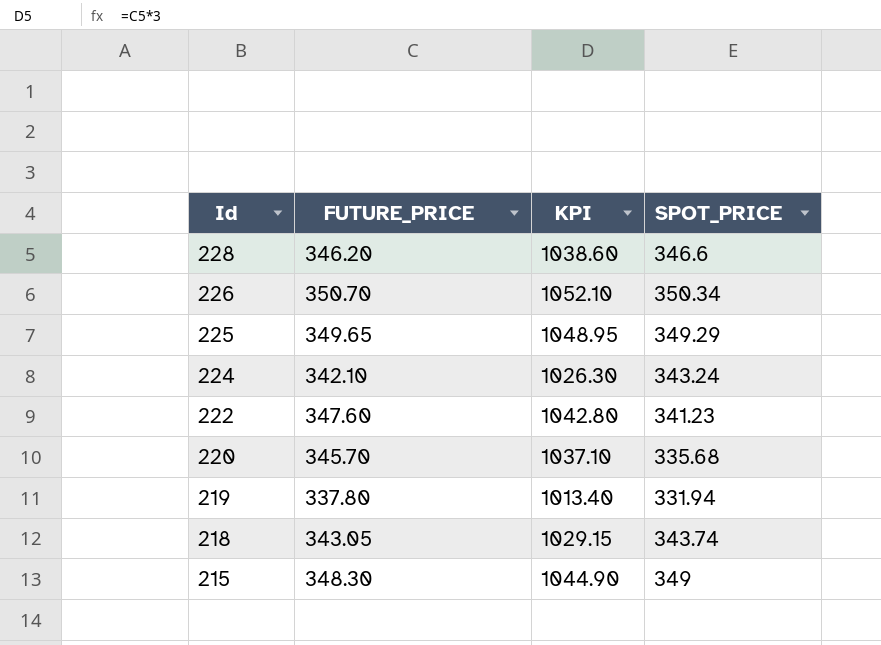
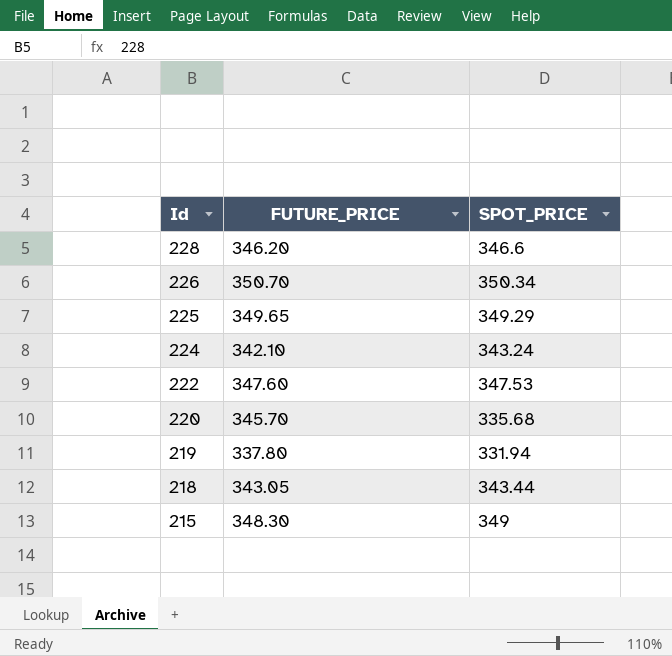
column KPI | formula: [FUTURE_PRICE] * 3 -> none
222 | SPOT_PRICE: 341.23 -> 347.53
218 | SPOT_PRICE: 343.74 -> 343.44

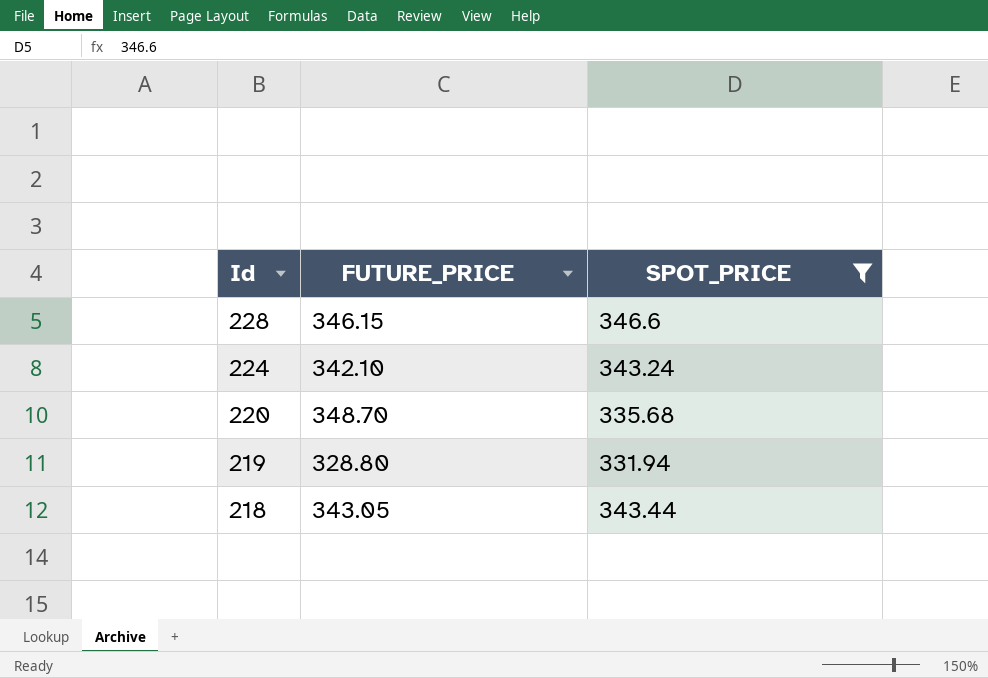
filter: none -> SPOT_PRICE <= 346.6
228 | FUTURE_PRICE: 346.20 -> 346.15
220 | FUTURE_PRICE: 345.70 -> 348.70
219 | FUTURE_PRICE: 337.80 -> 328.80

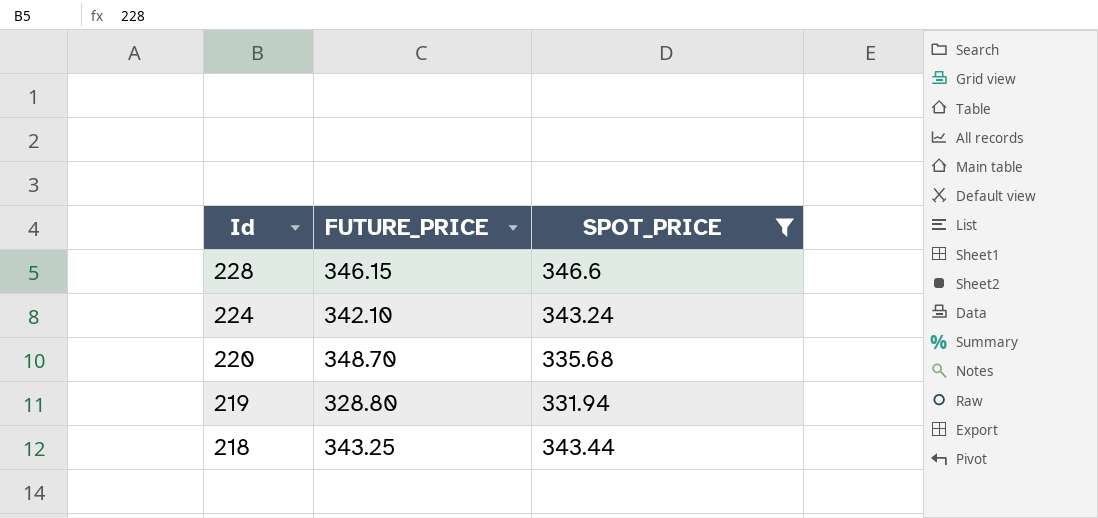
218 | FUTURE_PRICE: 343.05 -> 343.25

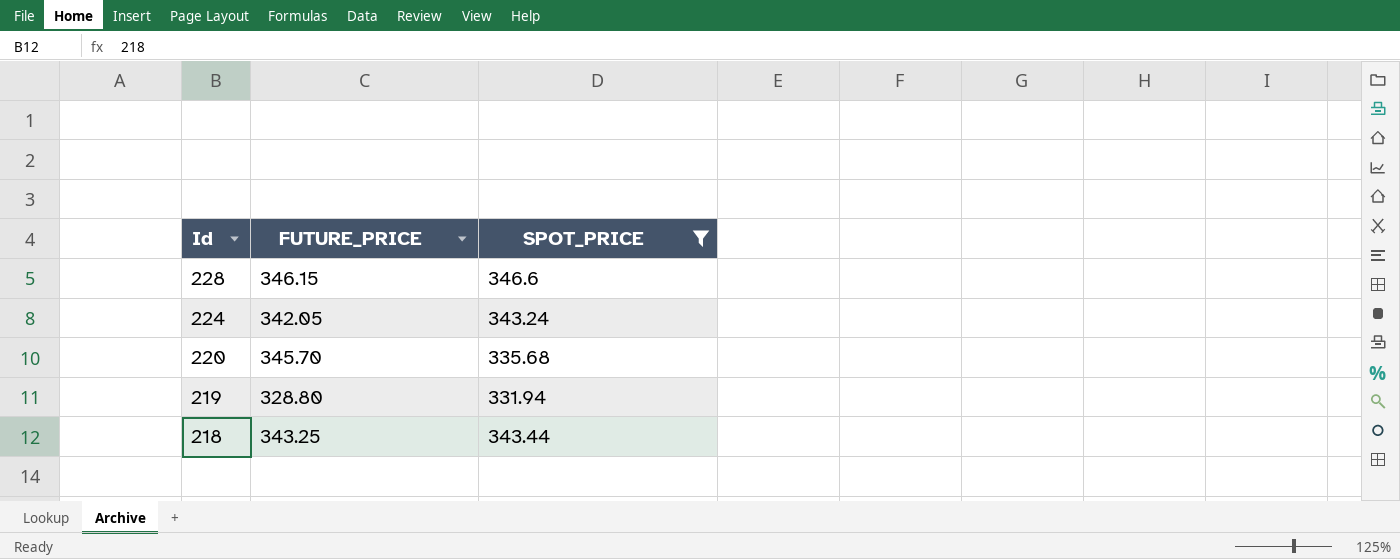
224 | FUTURE_PRICE: 342.10 -> 342.05
220 | FUTURE_PRICE: 348.70 -> 345.70

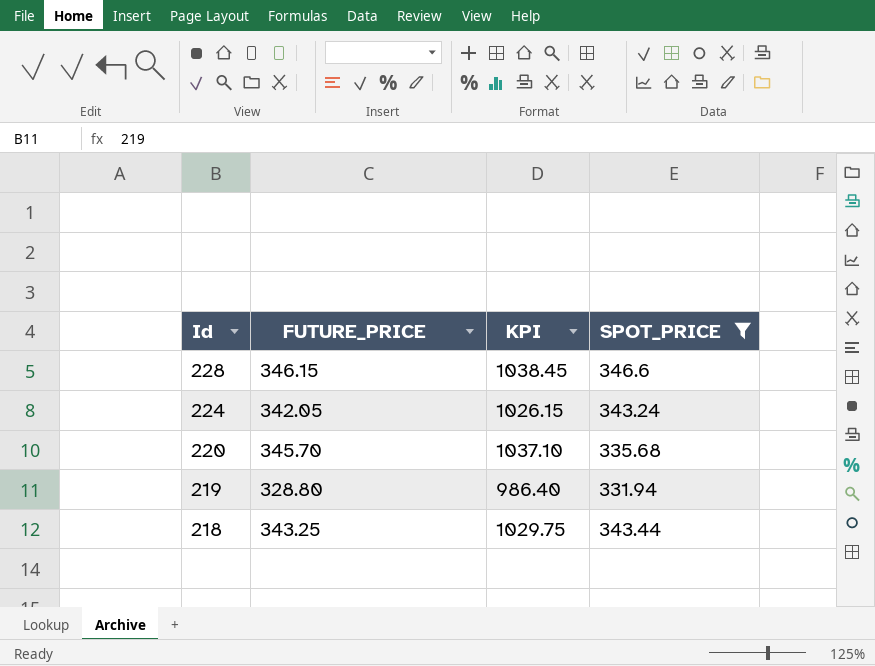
column KPI | formula: none -> [FUTURE_PRICE] * 3

